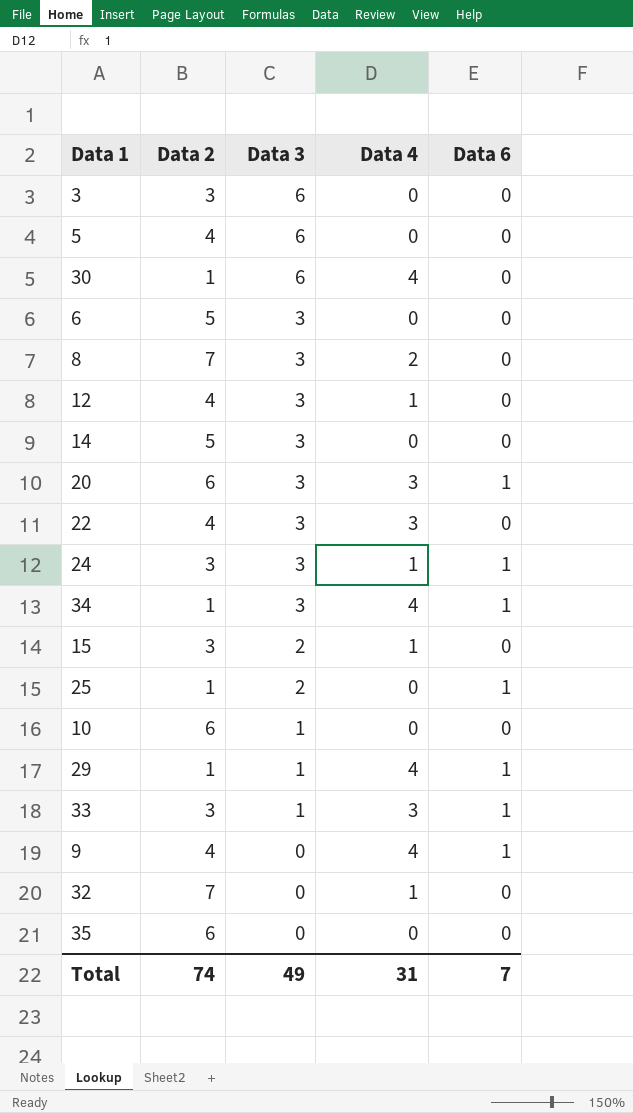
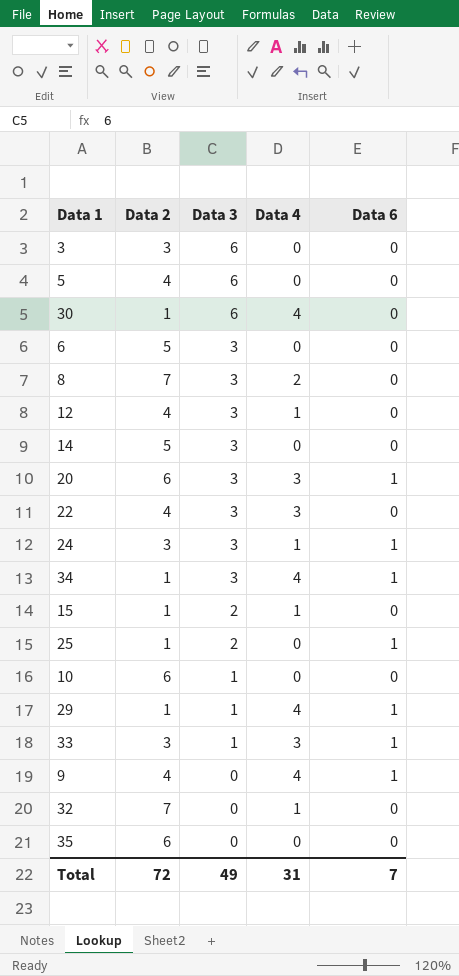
15 | Data 2: 3 -> 1
Total | Data 2: 74 -> 72

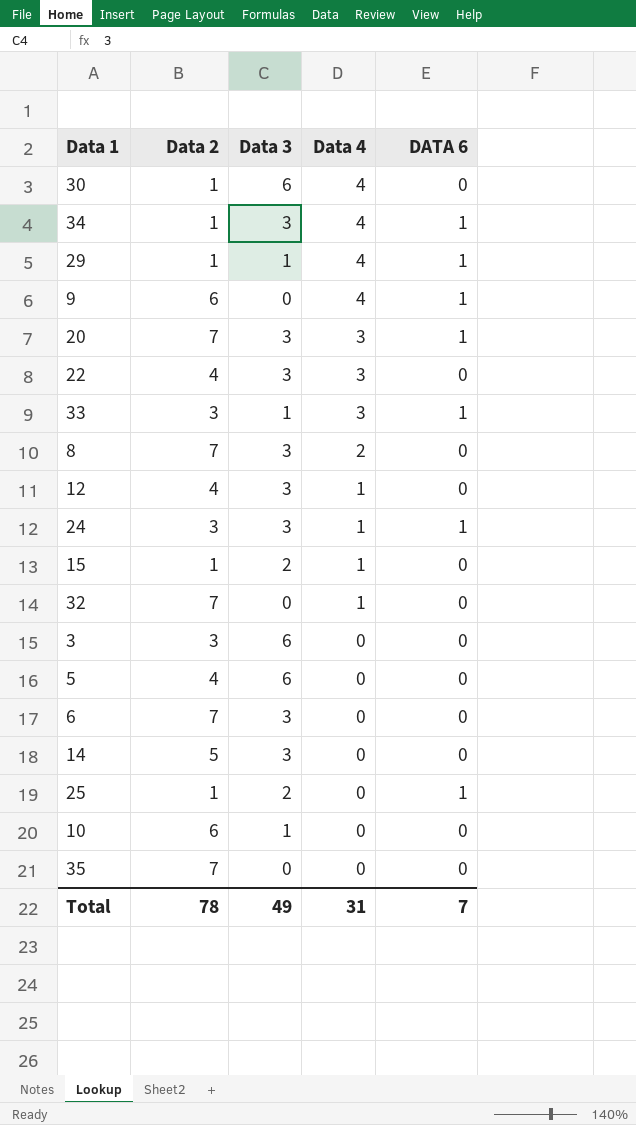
row order: Data 3 descending -> Data 4 descending
column name: Data 6 -> DATA 6
9 | Data 2: 4 -> 6
20 | Data 2: 6 -> 7
6 | Data 2: 5 -> 7
35 | Data 2: 6 -> 7
Total | Data 2: 72 -> 78

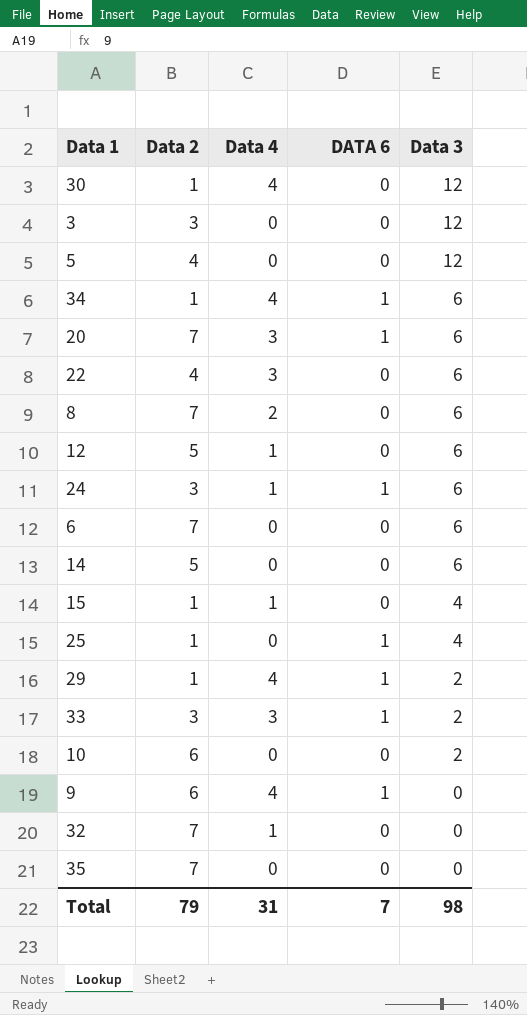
row order: Data 4 descending -> Data 3 descending
column Data 3 | position: 3 -> 5
30 | Data 3: 6 -> 12
3 | Data 3: 6 -> 12
5 | Data 3: 6 -> 12
34 | Data 3: 3 -> 6
20 | Data 3: 3 -> 6
22 | Data 3: 3 -> 6
8 | Data 3: 3 -> 6
12 | Data 2: 4 -> 5
12 | Data 3: 3 -> 6
24 | Data 3: 3 -> 6
6 | Data 3: 3 -> 6
14 | Data 3: 3 -> 6
15 | Data 3: 2 -> 4
25 | Data 3: 2 -> 4
29 | Data 3: 1 -> 2
33 | Data 3: 1 -> 2
10 | Data 3: 1 -> 2
Total | Data 2: 78 -> 79
Total | Data 3: 49 -> 98

